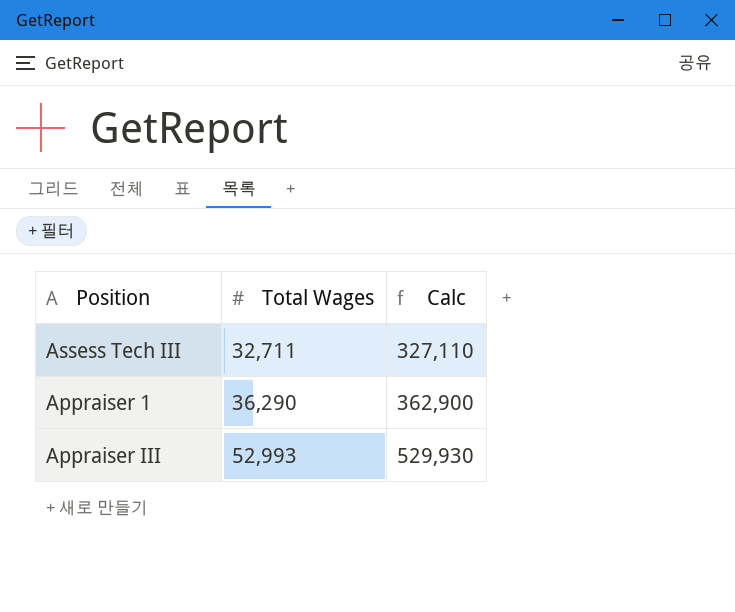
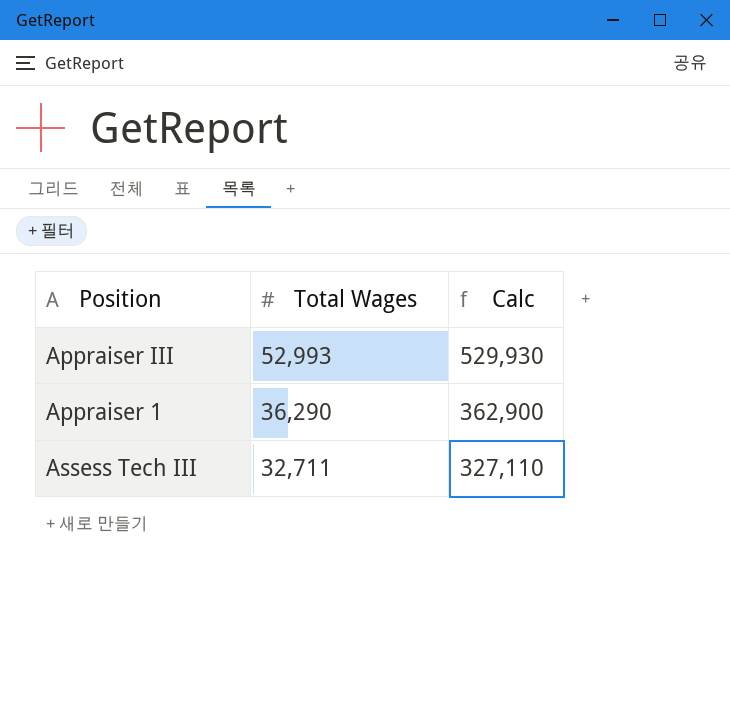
row order: Total Wages ascending -> Total Wages descending

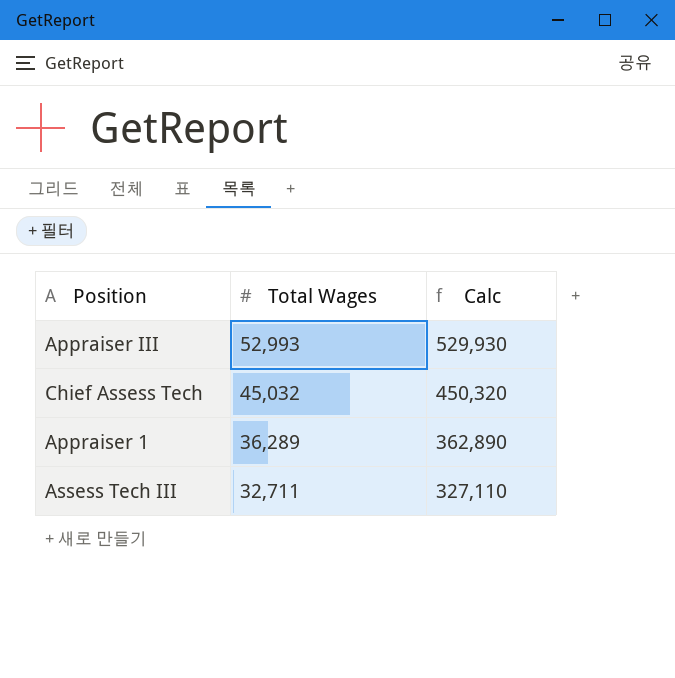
row Chief Assess Tech: none -> 45,032 | 450,320
Appraiser 1 | Total Wages: 36,290 -> 36,289
Appraiser 1 | Calc: 362,900 -> 362,890

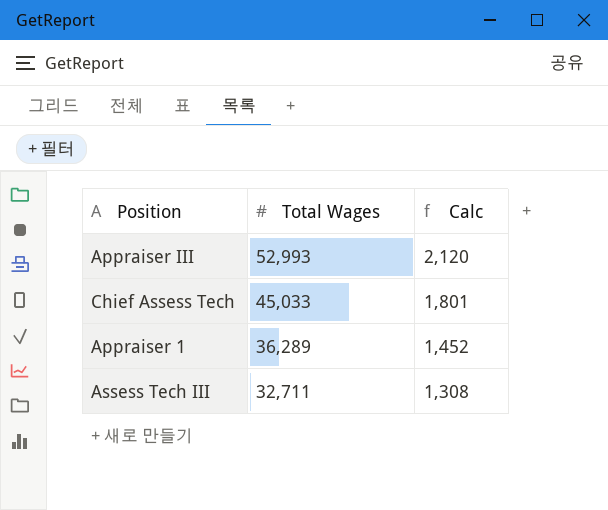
column Calc | formula: [Total Wages] * 10 -> [Total Wages] * 0.04
Chief Assess Tech | Total Wages: 45,032 -> 45,033

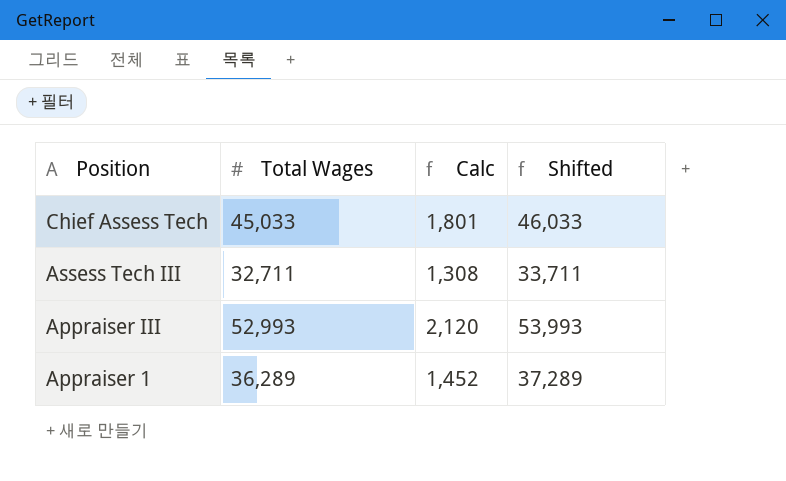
row order: Total Wages descending -> Position descending
column Shifted | formula: none -> [Total Wages] + 1000

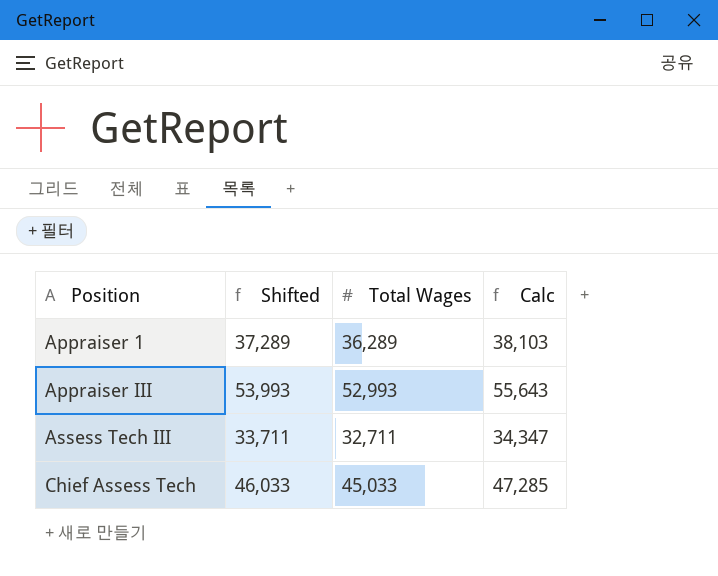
row order: Position descending -> Position ascending
column Shifted | position: 4 -> 2
column Calc | formula: [Total Wages] * 0.04 -> [Total Wages] * 1.05

